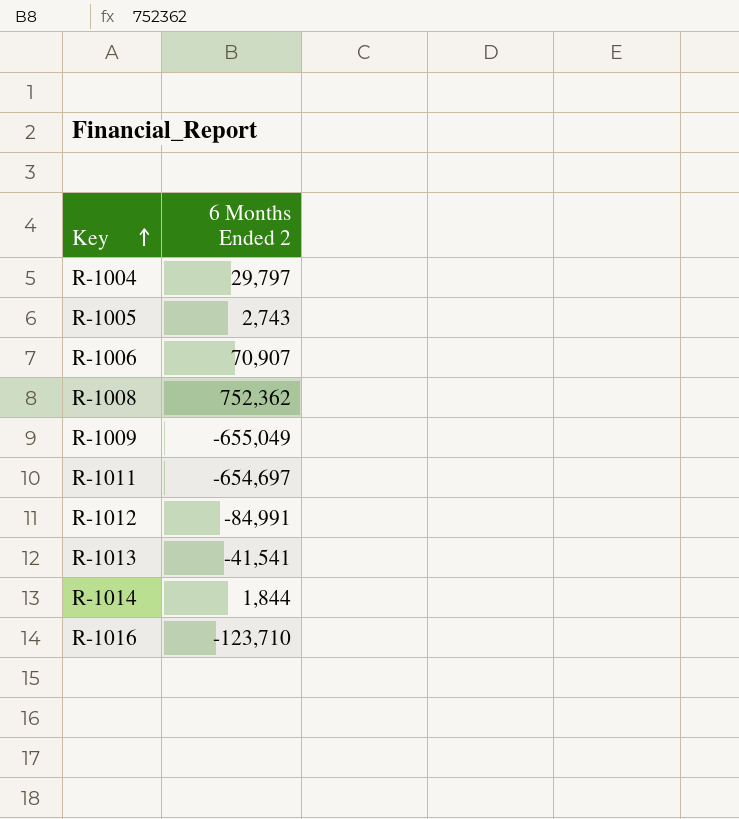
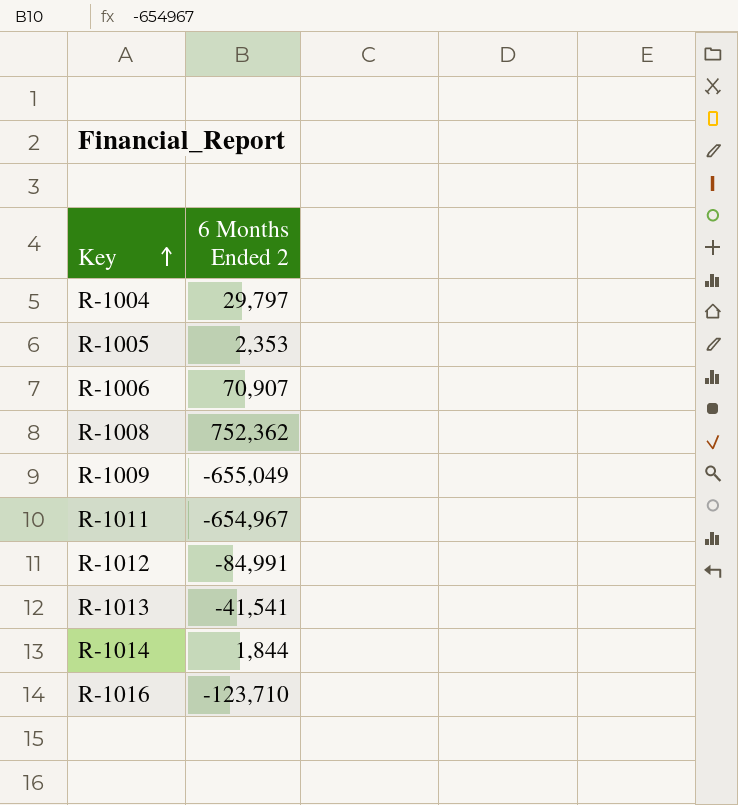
R-1005 | 6 Months Ended 2: 2,743 -> 2,353
R-1011 | 6 Months Ended 2: -654,697 -> -654,967

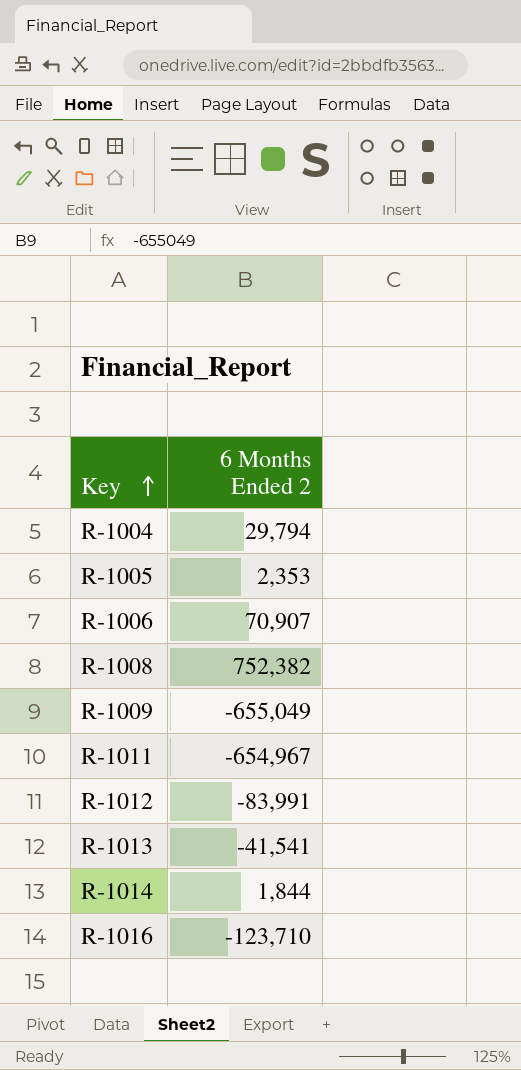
R-1004 | 6 Months Ended 2: 29,797 -> 29,794
R-1008 | 6 Months Ended 2: 752,362 -> 752,382
R-1012 | 6 Months Ended 2: -84,991 -> -83,991

